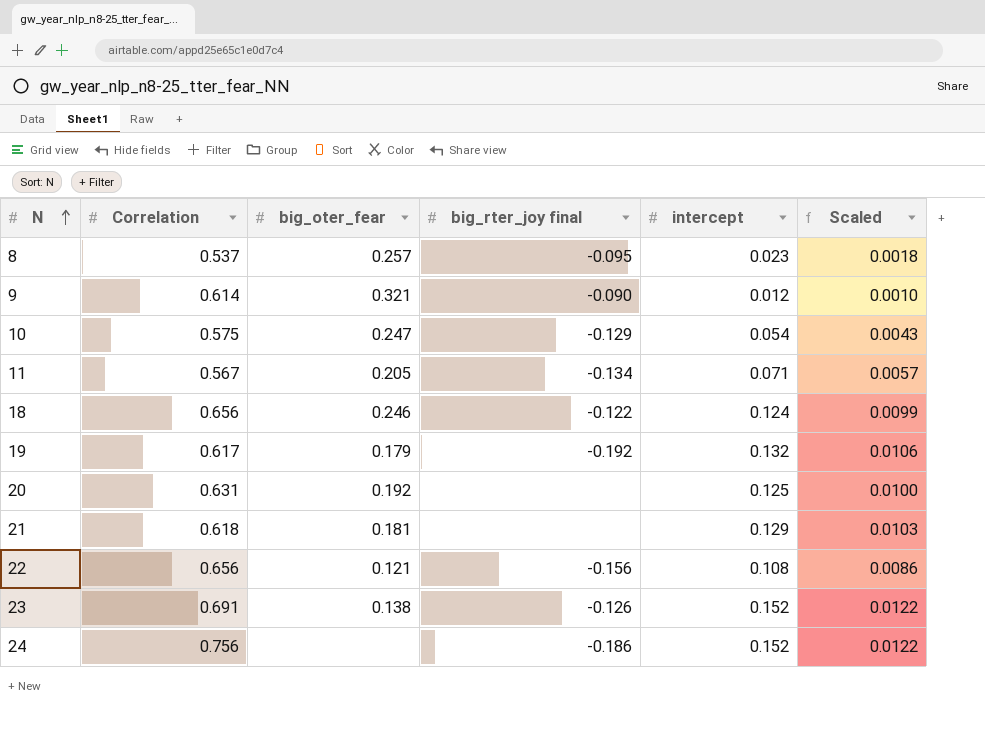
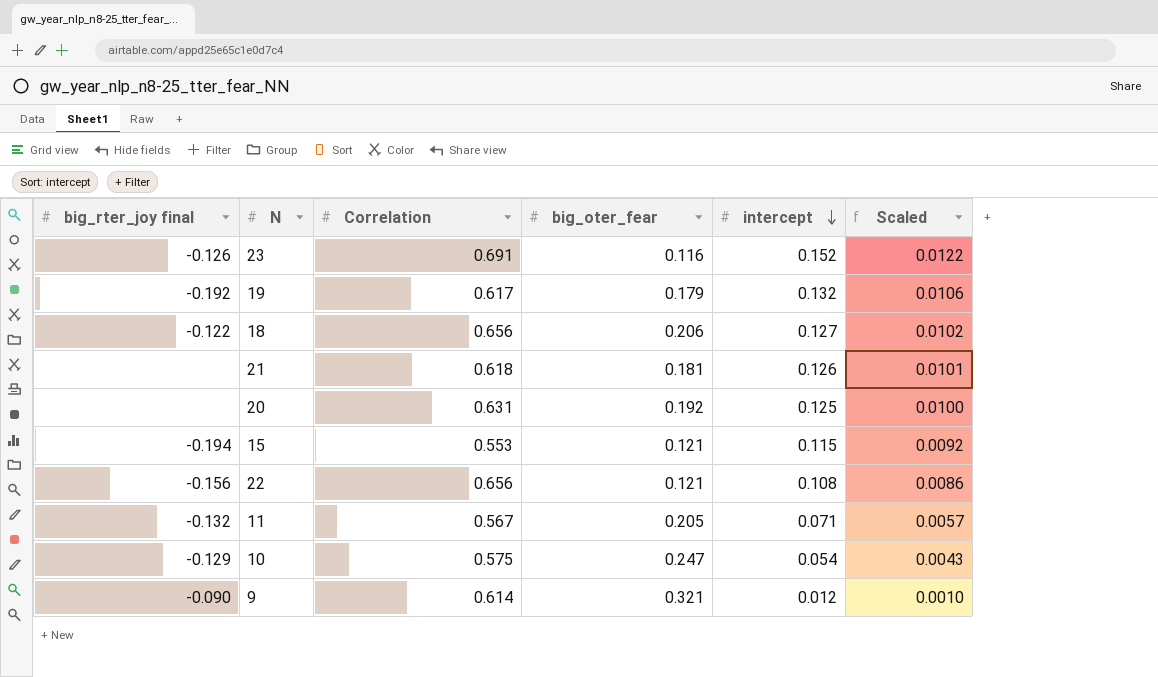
row order: N ascending -> intercept descending
column big_rter_joy final | position: 4 -> 1
row 8: 0.537 | 0.257 | -0.095 | 0.023 | 0.0018 -> none
row 24: 0.756 | none | -0.186 | 0.152 | 0.0122 -> none
23 | big_oter_fear: 0.138 -> 0.116
18 | big_oter_fear: 0.246 -> 0.206
18 | intercept: 0.124 -> 0.127
18 | Scaled: 0.0099 -> 0.0102
21 | intercept: 0.129 -> 0.126
21 | Scaled: 0.0103 -> 0.0101
row 15: none -> -0.194 | 0.553 | 0.121 | 0.115 | 0.0092
11 | big_rter_joy final: -0.134 -> -0.132

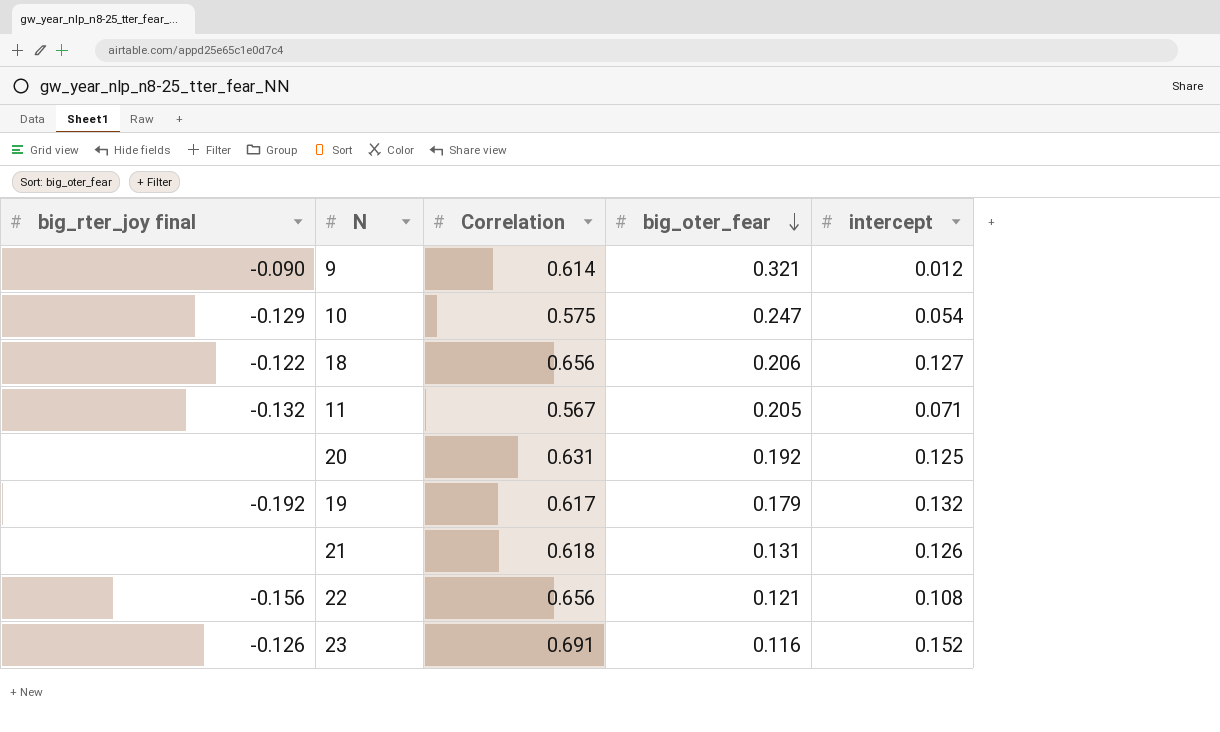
row order: intercept descending -> big_oter_fear descending
column Scaled | formula: [intercept] * 0.08 -> none
row 15: -0.194 | 0.553 | 0.121 | 0.115 | 0.0092 -> none
21 | big_oter_fear: 0.181 -> 0.131

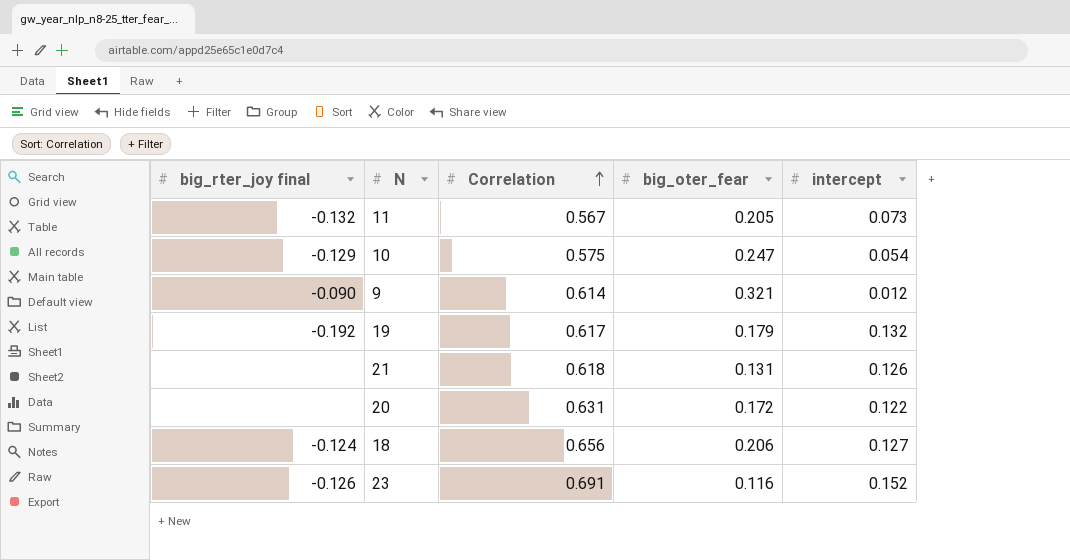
row order: big_oter_fear descending -> Correlation ascending
row 22: -0.156 | 0.656 | 0.121 | 0.108 -> none
11 | intercept: 0.071 -> 0.073
20 | big_oter_fear: 0.192 -> 0.172
20 | intercept: 0.125 -> 0.122
18 | big_rter_joy final: -0.122 -> -0.124

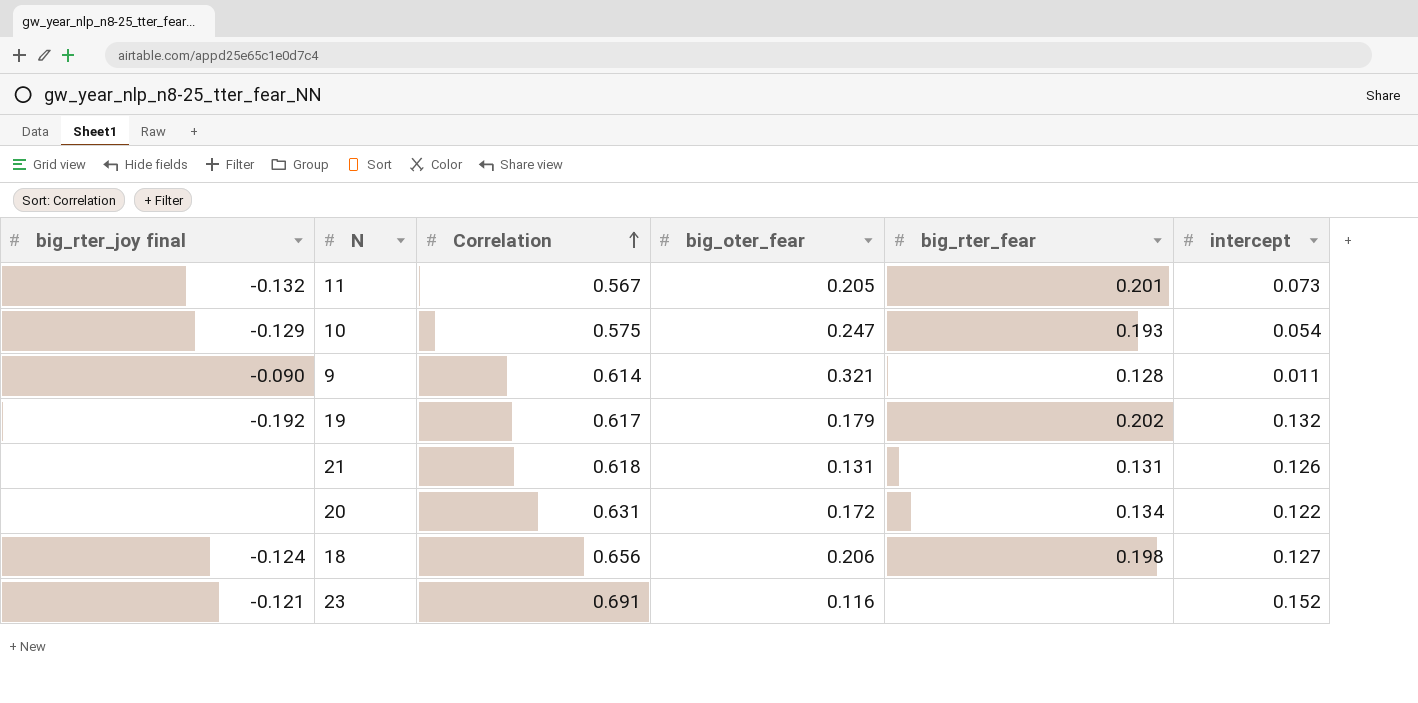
column big_rter_fear | position: none -> 5
9 | intercept: 0.012 -> 0.011
23 | big_rter_joy final: -0.126 -> -0.121

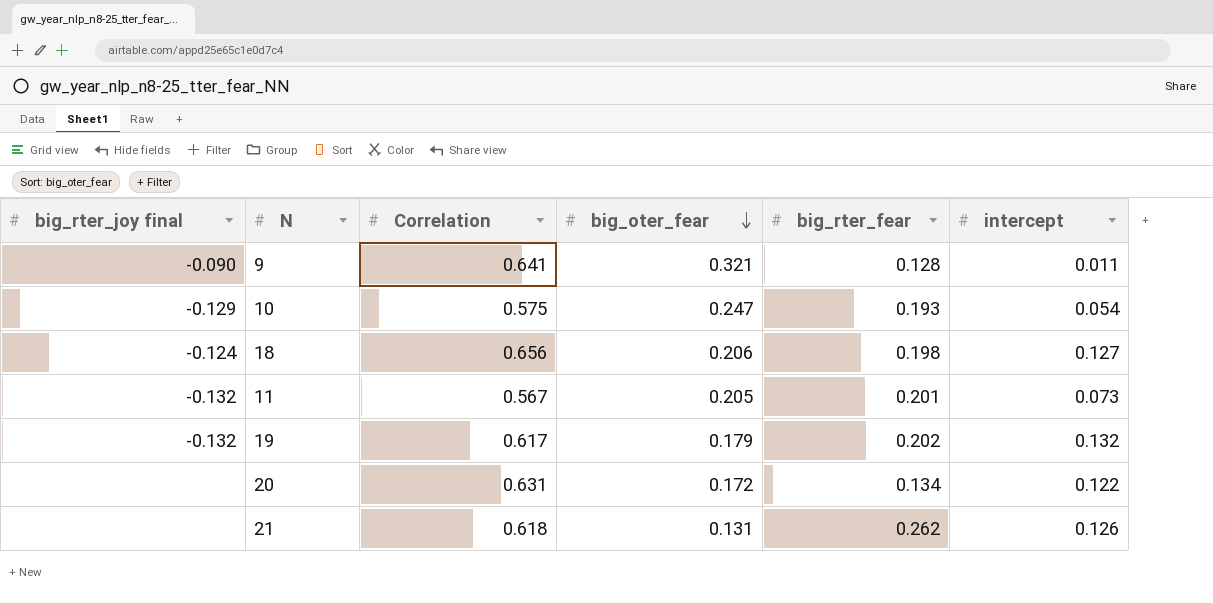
row order: Correlation ascending -> big_oter_fear descending
row 23: -0.121 | 0.691 | 0.116 | none | 0.152 -> none
9 | Correlation: 0.614 -> 0.641
19 | big_rter_joy final: -0.192 -> -0.132
21 | big_rter_fear: 0.131 -> 0.262

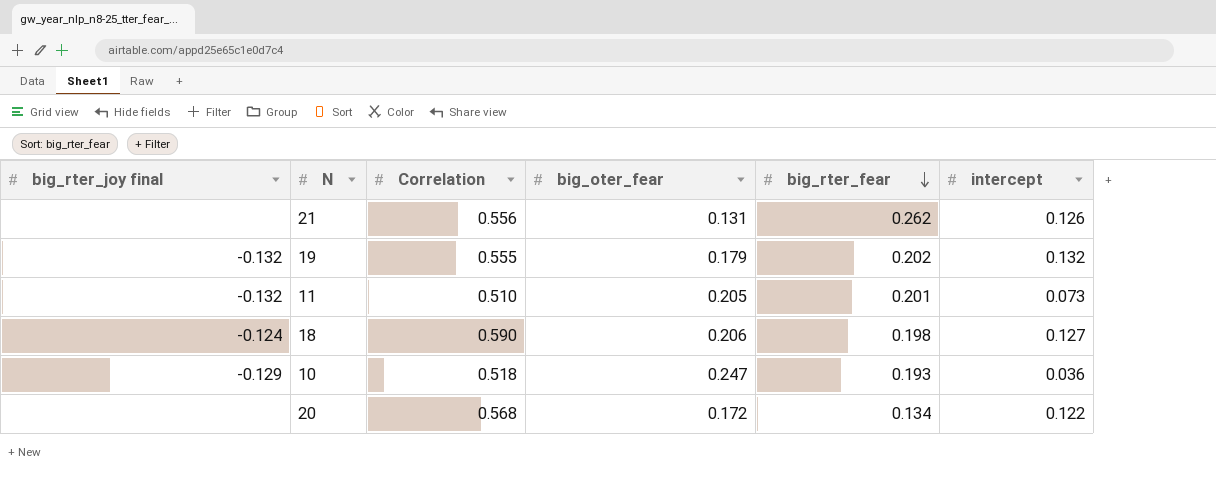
row order: big_oter_fear descending -> big_rter_fear descending
row 9: -0.090 | 0.641 | 0.321 | 0.128 | 0.011 -> none
21 | Correlation: 0.618 -> 0.556
19 | Correlation: 0.617 -> 0.555
11 | Correlation: 0.567 -> 0.510
18 | Correlation: 0.656 -> 0.590
10 | Correlation: 0.575 -> 0.518
10 | intercept: 0.054 -> 0.036
20 | Correlation: 0.631 -> 0.568

